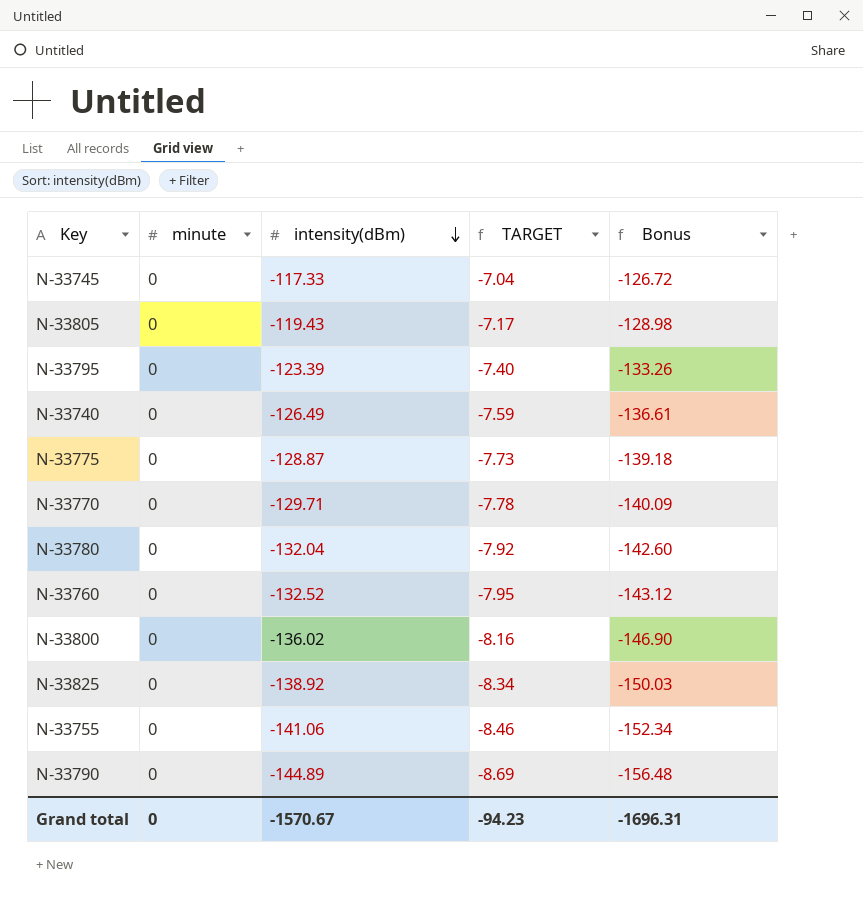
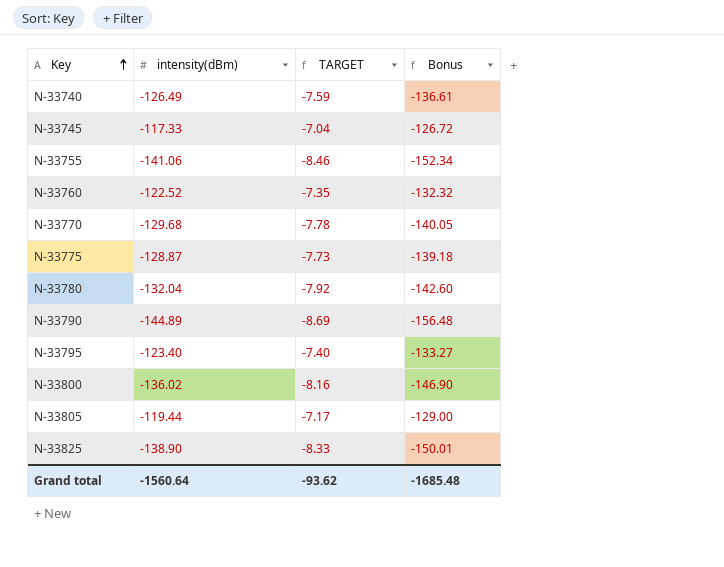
row order: intensity(dBm) descending -> Key ascending
column minute | position: 2 -> none
N-33760 | intensity(dBm): -132.52 -> -122.52
N-33760 | TARGET: -7.95 -> -7.35
N-33760 | Bonus: -143.12 -> -132.32
N-33770 | intensity(dBm): -129.71 -> -129.68
N-33770 | Bonus: -140.09 -> -140.05
N-33795 | intensity(dBm): -123.39 -> -123.40
N-33795 | Bonus: -133.26 -> -133.27
N-33805 | intensity(dBm): -119.43 -> -119.44
N-33805 | Bonus: -128.98 -> -129.00
N-33825 | intensity(dBm): -138.92 -> -138.90
N-33825 | TARGET: -8.34 -> -8.33
N-33825 | Bonus: -150.03 -> -150.01
Grand total | intensity(dBm): -1570.67 -> -1560.64
Grand total | TARGET: -94.23 -> -93.62
Grand total | Bonus: -1696.31 -> -1685.48

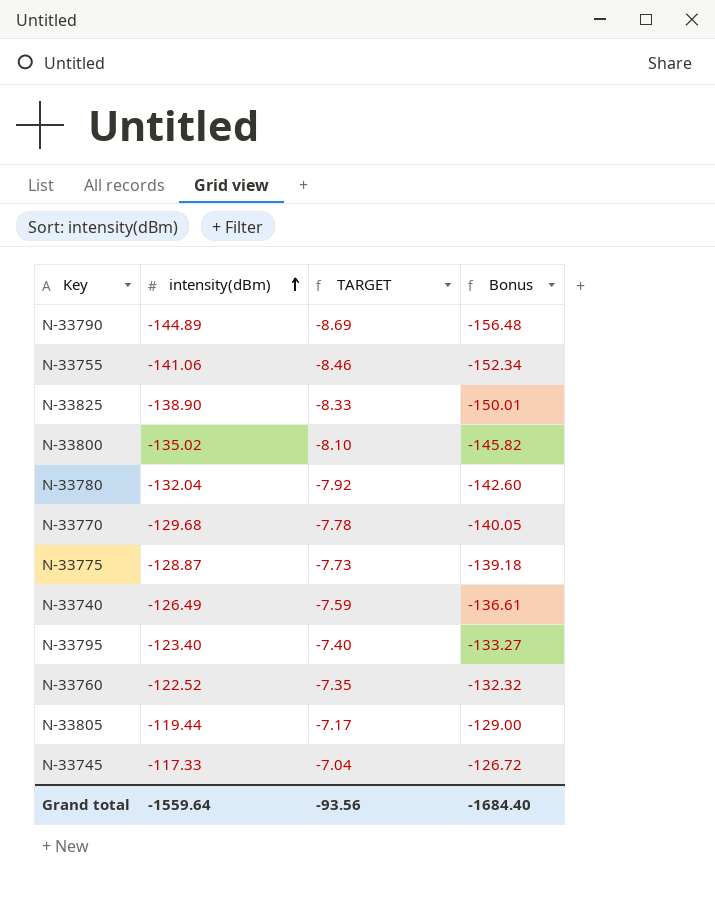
row order: Key ascending -> intensity(dBm) ascending
N-33800 | intensity(dBm): -136.02 -> -135.02
N-33800 | TARGET: -8.16 -> -8.10
N-33800 | Bonus: -146.90 -> -145.82
Grand total | intensity(dBm): -1560.64 -> -1559.64
Grand total | TARGET: -93.62 -> -93.56
Grand total | Bonus: -1685.48 -> -1684.40

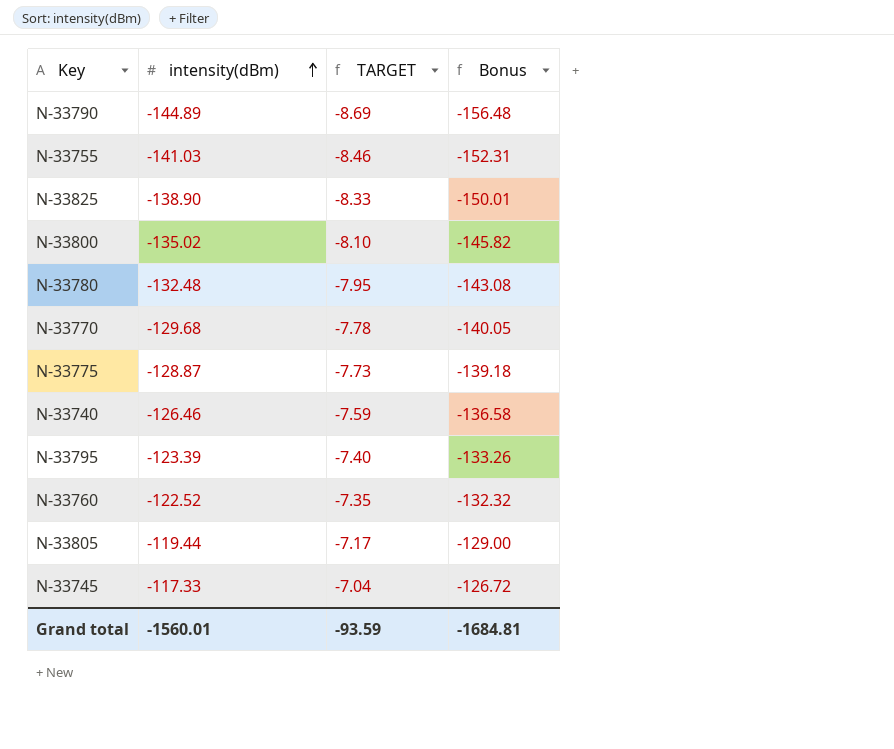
N-33755 | intensity(dBm): -141.06 -> -141.03
N-33755 | Bonus: -152.34 -> -152.31
N-33780 | intensity(dBm): -132.04 -> -132.48
N-33780 | TARGET: -7.92 -> -7.95
N-33780 | Bonus: -142.60 -> -143.08
N-33740 | intensity(dBm): -126.49 -> -126.46
N-33740 | Bonus: -136.61 -> -136.58
N-33795 | intensity(dBm): -123.40 -> -123.39
N-33795 | Bonus: -133.27 -> -133.26
Grand total | intensity(dBm): -1559.64 -> -1560.01
Grand total | TARGET: -93.56 -> -93.59
Grand total | Bonus: -1684.40 -> -1684.81

